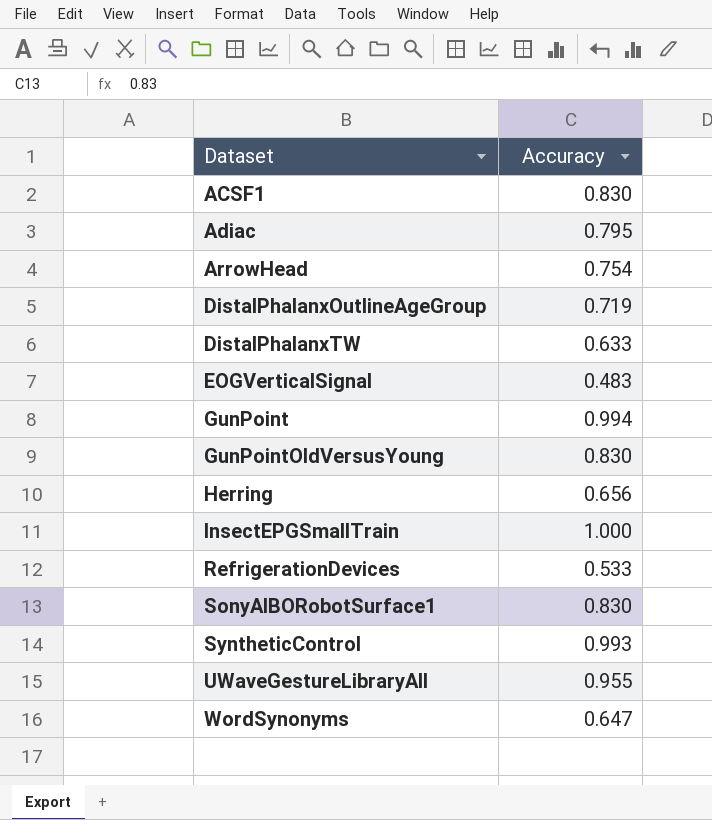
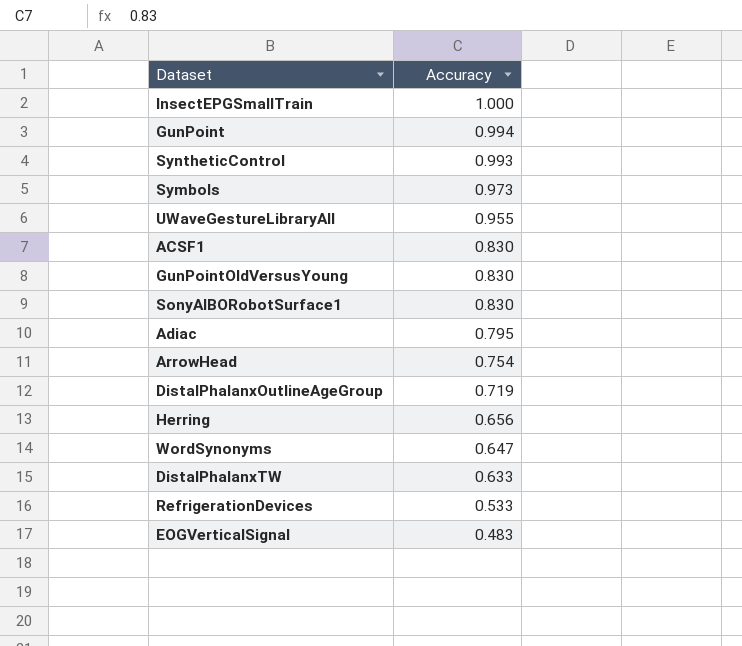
row order: Dataset ascending -> Accuracy descending
row Symbols: none -> 0.973

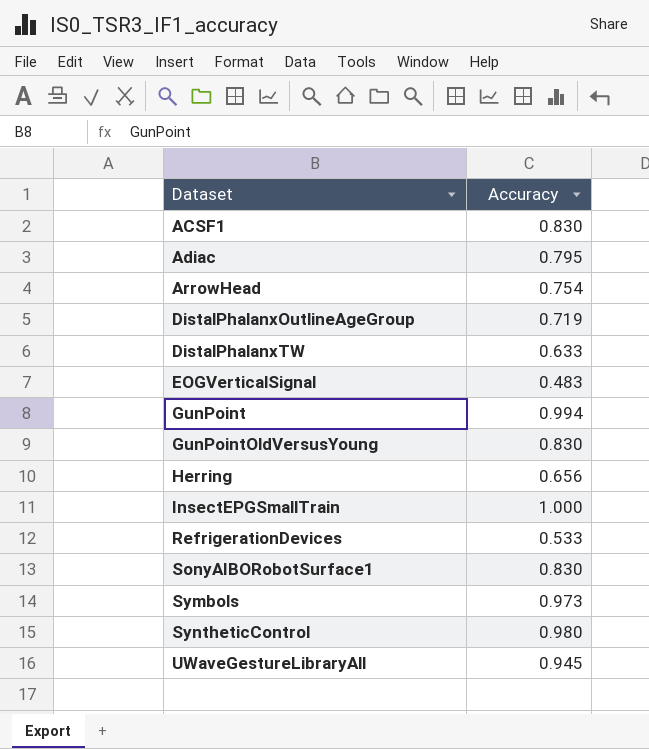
row order: Accuracy descending -> Dataset ascending
row WordSynonyms: 0.647 -> none
SyntheticControl | Accuracy: 0.993 -> 0.980
UWaveGestureLibraryAll | Accuracy: 0.955 -> 0.945

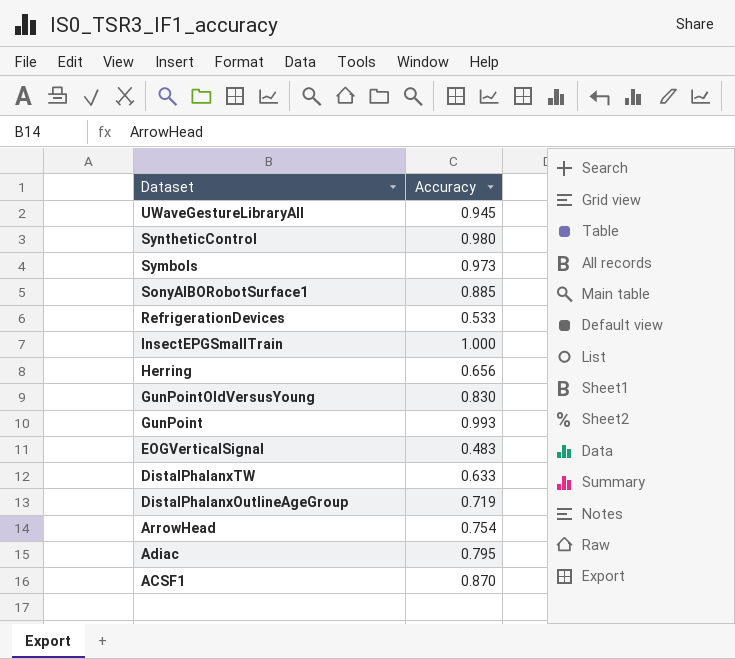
row order: Dataset ascending -> Dataset descending
SonyAIBORobotSurface1 | Accuracy: 0.830 -> 0.885
GunPoint | Accuracy: 0.994 -> 0.993
ACSF1 | Accuracy: 0.830 -> 0.870

